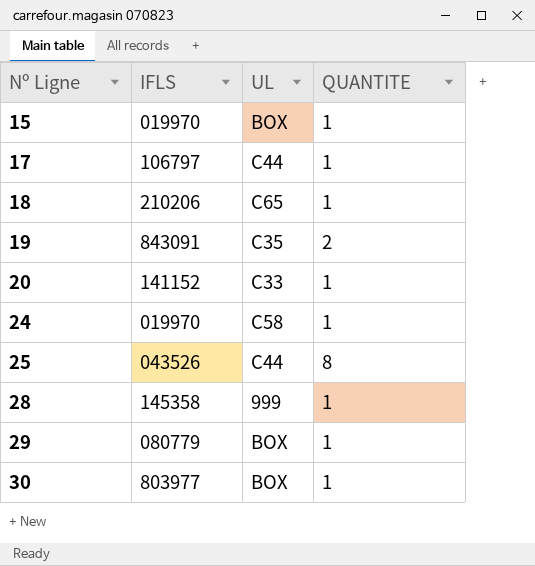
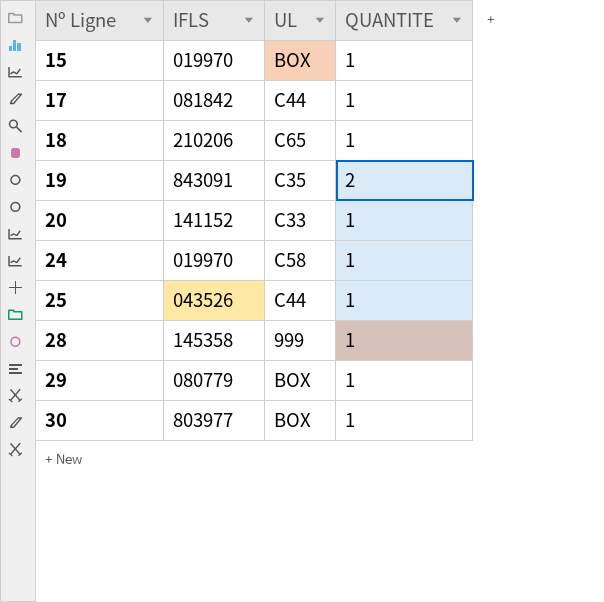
17 | IFLS: 106797 -> 081842
25 | QUANTITE: 8 -> 1

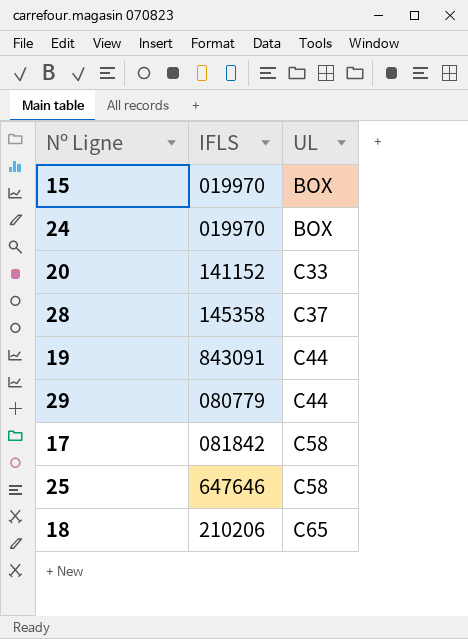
row order: Nº Ligne ascending -> UL ascending
column QUANTITE | position: 4 -> none
row 30: 803977 | BOX | 1 -> none
24 | UL: C58 -> BOX
28 | UL: 999 -> C37
19 | UL: C35 -> C44
29 | UL: BOX -> C44
17 | UL: C44 -> C58
25 | IFLS: 043526 -> 647646
25 | UL: C44 -> C58

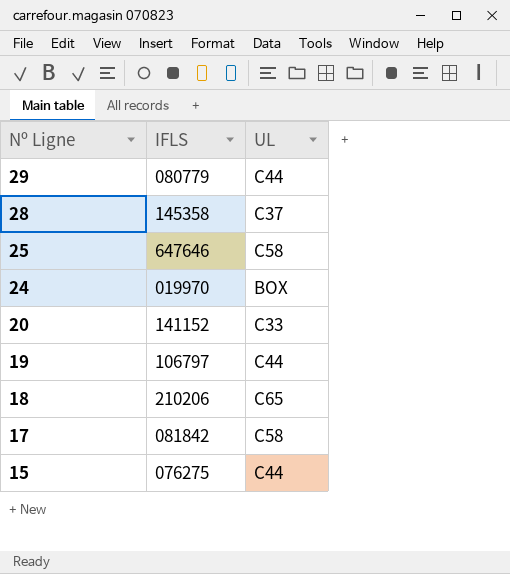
row order: UL ascending -> Nº Ligne descending
19 | IFLS: 843091 -> 106797
15 | IFLS: 019970 -> 076275
15 | UL: BOX -> C44

